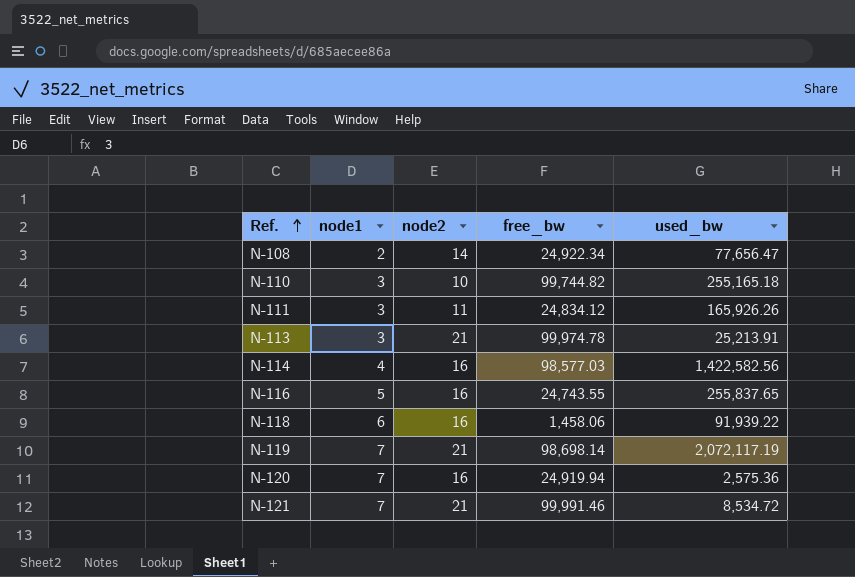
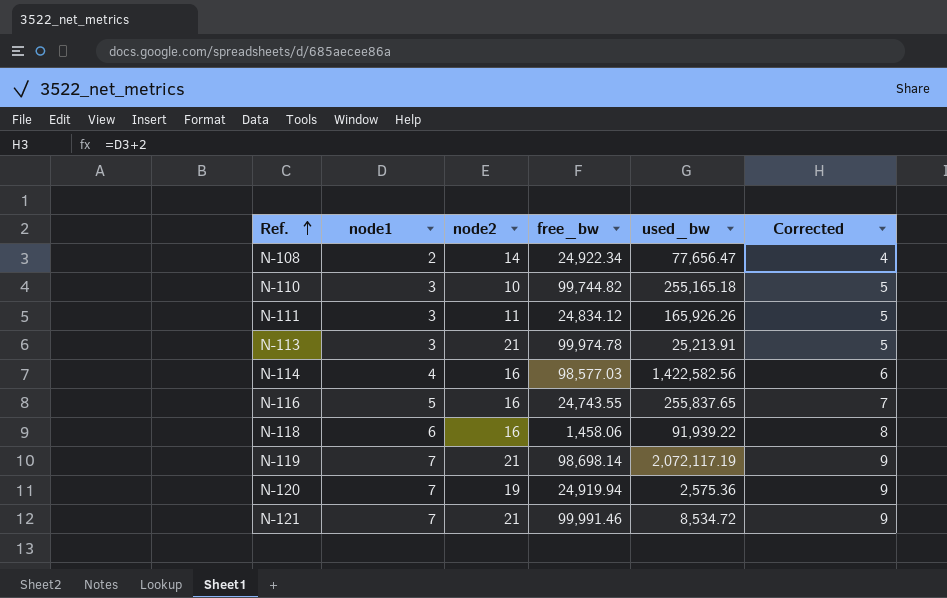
column Corrected | formula: none -> [node1] + 2
N-120 | node2: 16 -> 19

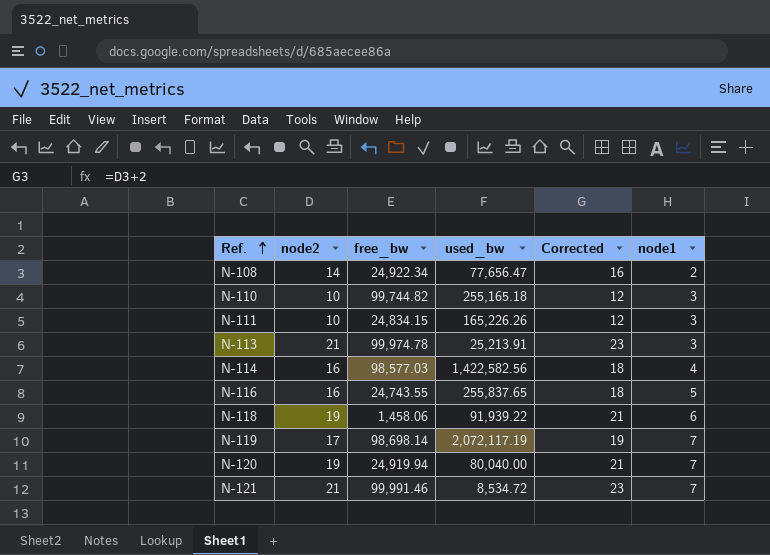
column Corrected | formula: [node1] + 2 -> [node2] + 2
column node1 | position: 2 -> 6
N-111 | node2: 11 -> 10
N-111 | free_bw: 24,834.12 -> 24,834.15
N-111 | used_bw: 165,926.26 -> 165,226.26
N-118 | node2: 16 -> 19
N-119 | node2: 21 -> 17
N-120 | used_bw: 2,575.36 -> 80,040.00

